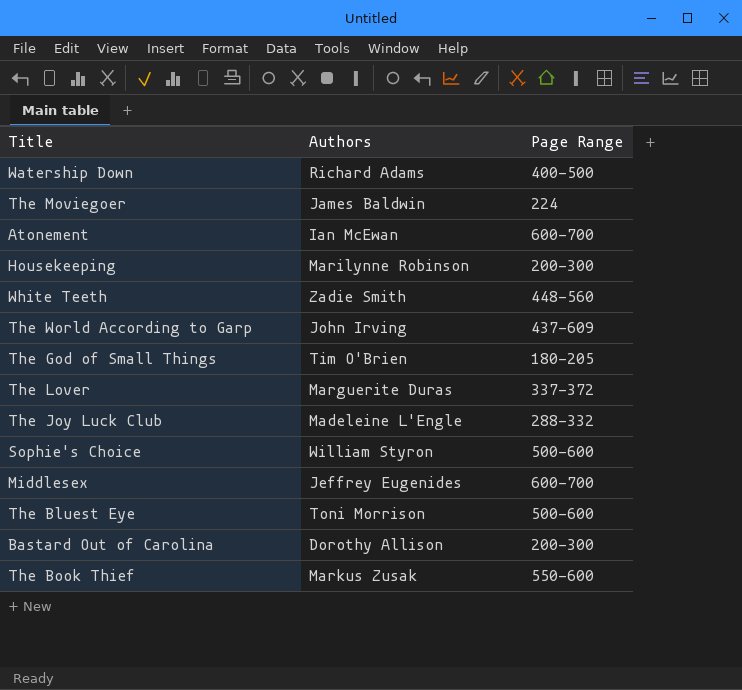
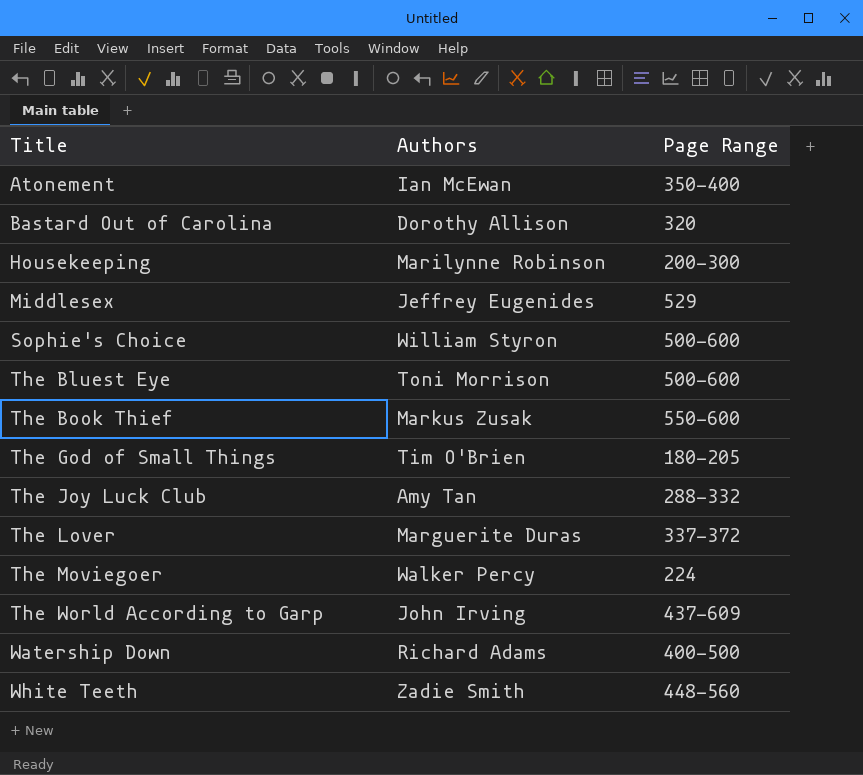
row order: none -> Title ascending
Atonement | Page Range: 600-700 -> 350-400
Bastard Out of Carolina | Page Range: 200-300 -> 320
Middlesex | Page Range: 600-700 -> 529
The Joy Luck Club | Authors: Madeleine L'Engle -> Amy Tan
The Moviegoer | Authors: James Baldwin -> Walker Percy

